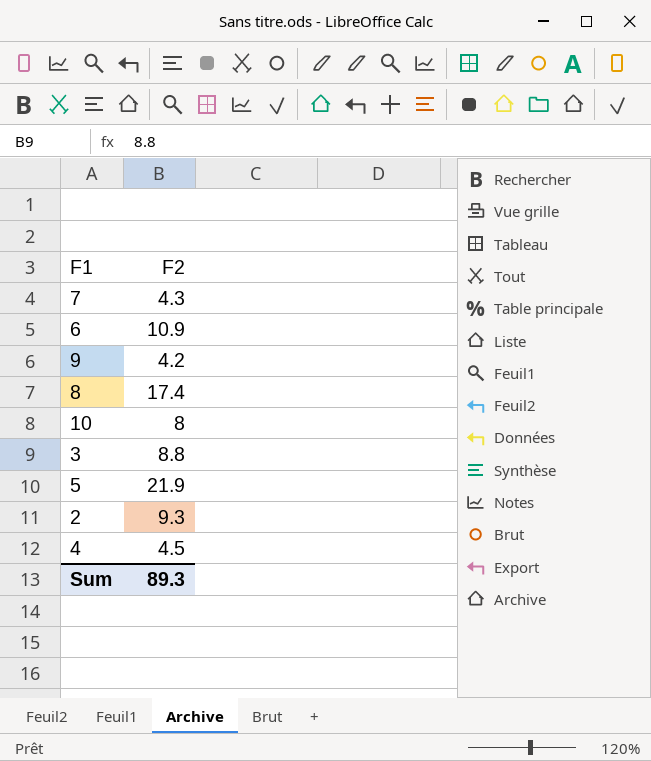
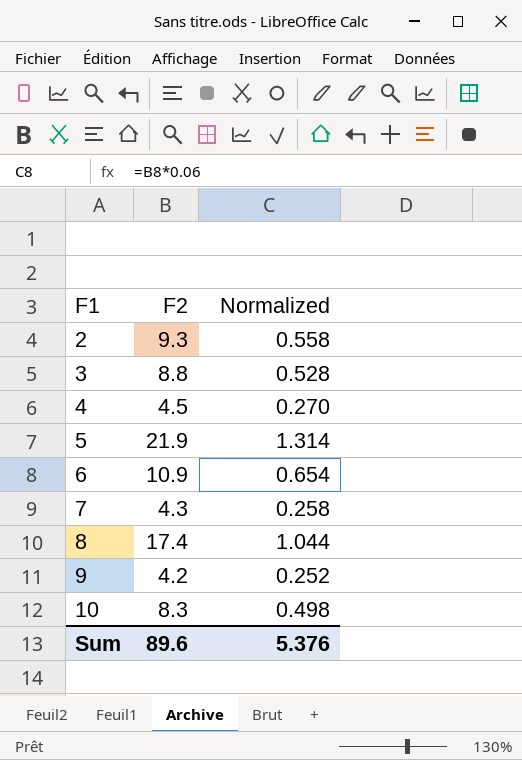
row order: none -> F1 ascending
column Normalized | formula: none -> [F2] * 0.06
10 | F2: 8 -> 8.3
Sum | F2: 89.3 -> 89.6

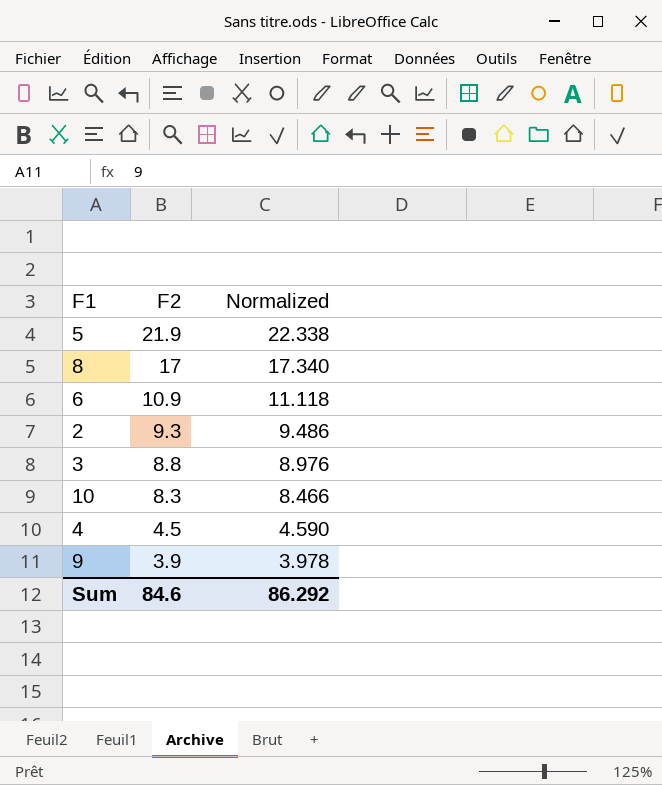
row order: F1 ascending -> F2 descending
column Normalized | formula: [F2] * 0.06 -> [F2] * 1.02
row 7: 4.3 | 0.258 -> none
8 | F2: 17.4 -> 17
9 | F2: 4.2 -> 3.9
Sum | F2: 89.6 -> 84.6
Sum | Normalized: 5.376 -> 86.292

